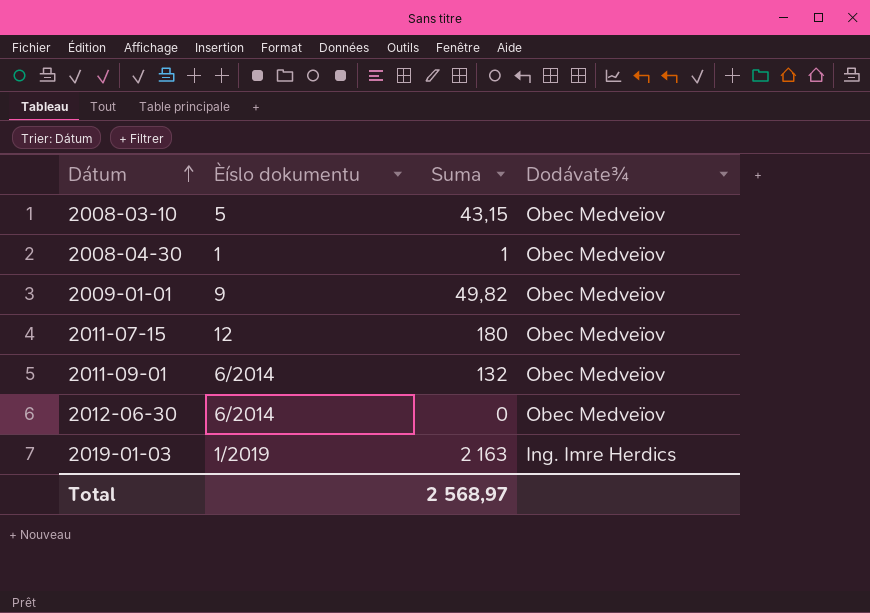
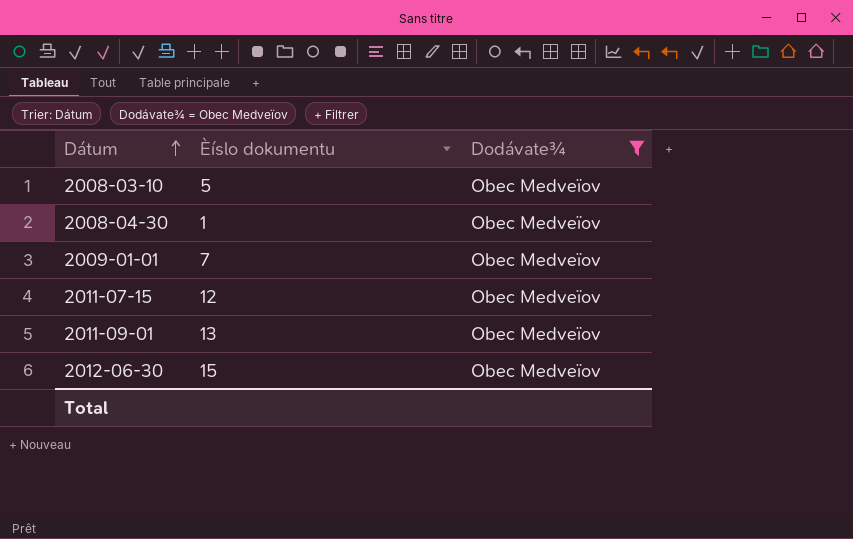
filter: none -> Dodávate¾ = Obec Medveïov
column Suma | position: 3 -> none
2009-01-01 | Èíslo dokumentu: 9 -> 7
2011-09-01 | Èíslo dokumentu: 6/2014 -> 13
2012-06-30 | Èíslo dokumentu: 6/2014 -> 15

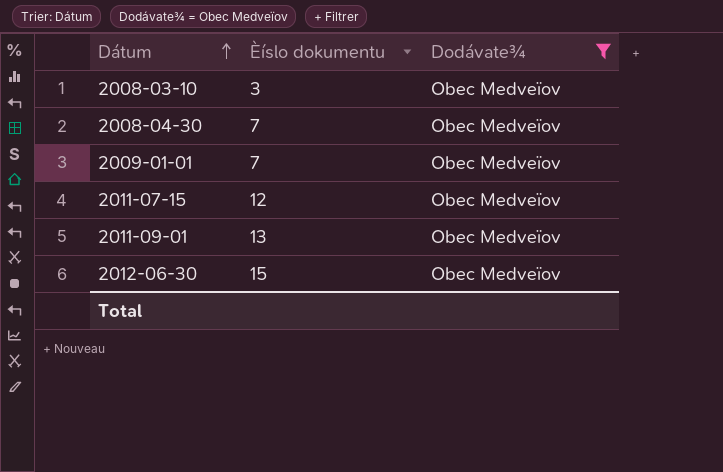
2008-03-10 | Èíslo dokumentu: 5 -> 3
2008-04-30 | Èíslo dokumentu: 1 -> 7

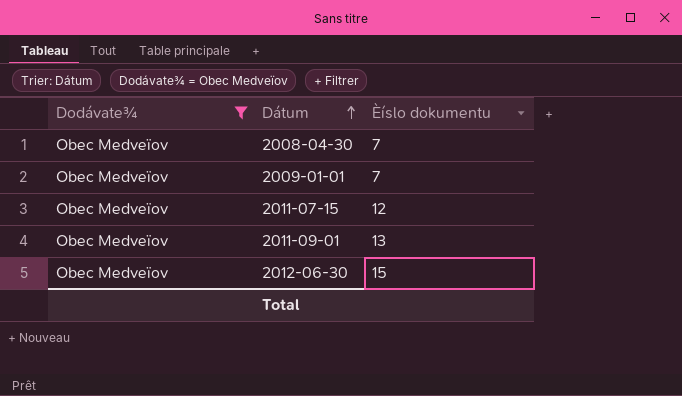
column Dodávate¾ | position: 3 -> 1
row 2008-03-10: 3 | Obec Medveïov -> none

